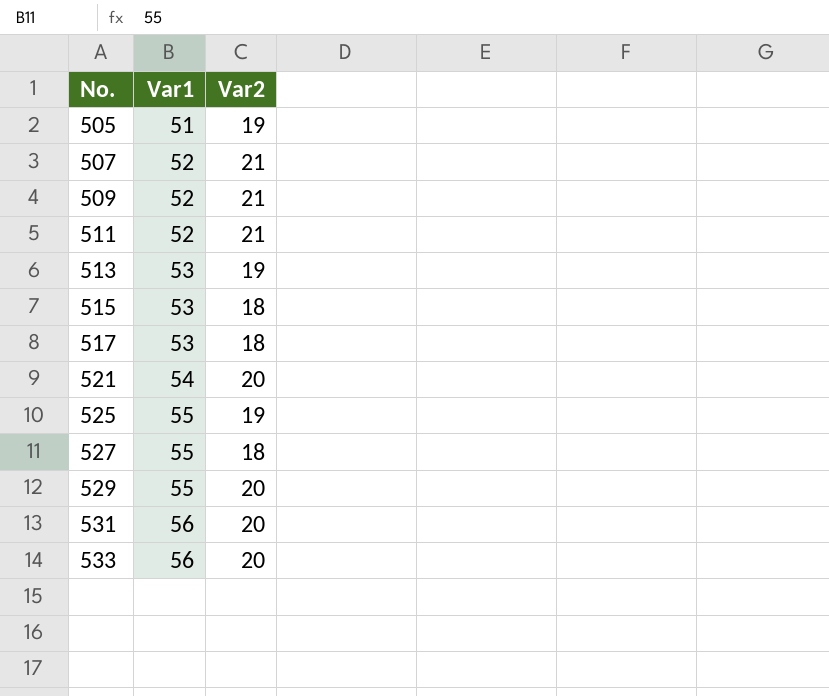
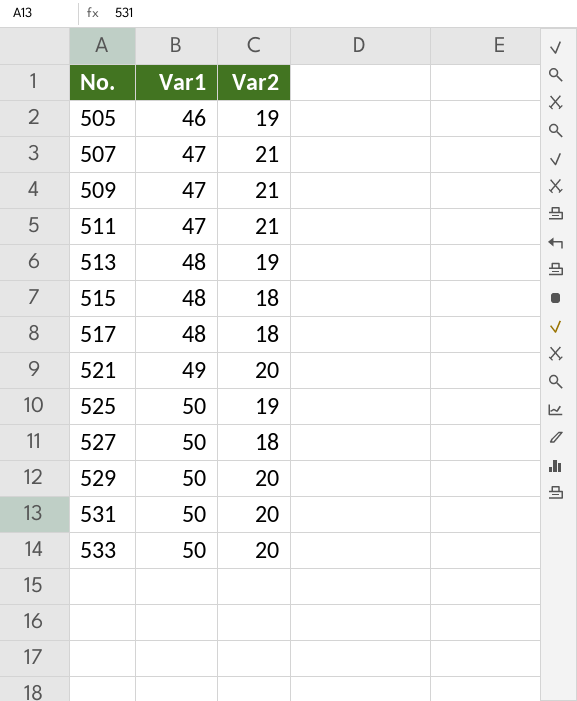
505 | Var1: 51 -> 46
507 | Var1: 52 -> 47
509 | Var1: 52 -> 47
511 | Var1: 52 -> 47
513 | Var1: 53 -> 48
515 | Var1: 53 -> 48
517 | Var1: 53 -> 48
521 | Var1: 54 -> 49
525 | Var1: 55 -> 50
527 | Var1: 55 -> 50
529 | Var1: 55 -> 50
531 | Var1: 56 -> 50
533 | Var1: 56 -> 50

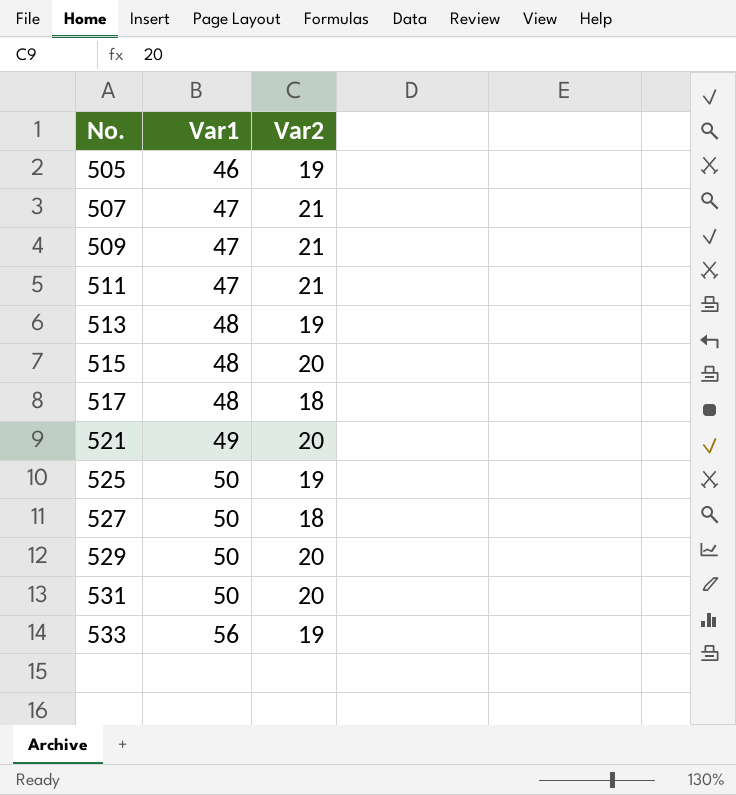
515 | Var2: 18 -> 20
533 | Var1: 50 -> 56
533 | Var2: 20 -> 19

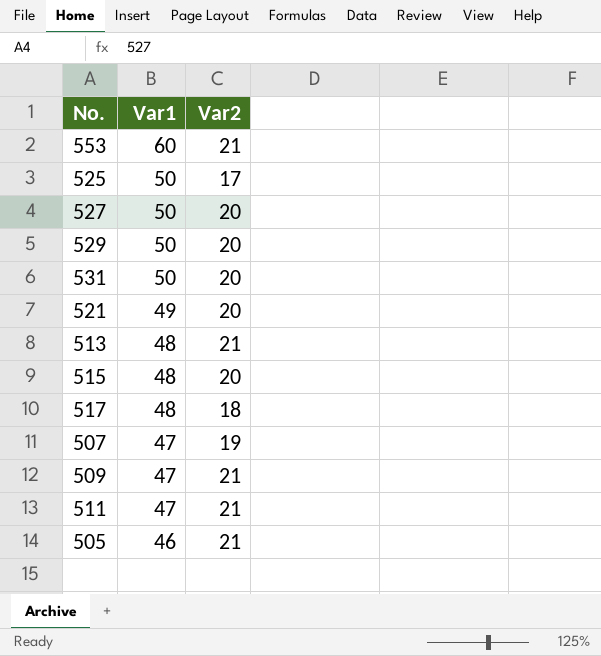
row order: No. ascending -> Var1 descending
row 533: 56 | 19 -> none
row 553: none -> 60 | 21
525 | Var2: 19 -> 17
527 | Var2: 18 -> 20
513 | Var2: 19 -> 21
507 | Var2: 21 -> 19
505 | Var2: 19 -> 21

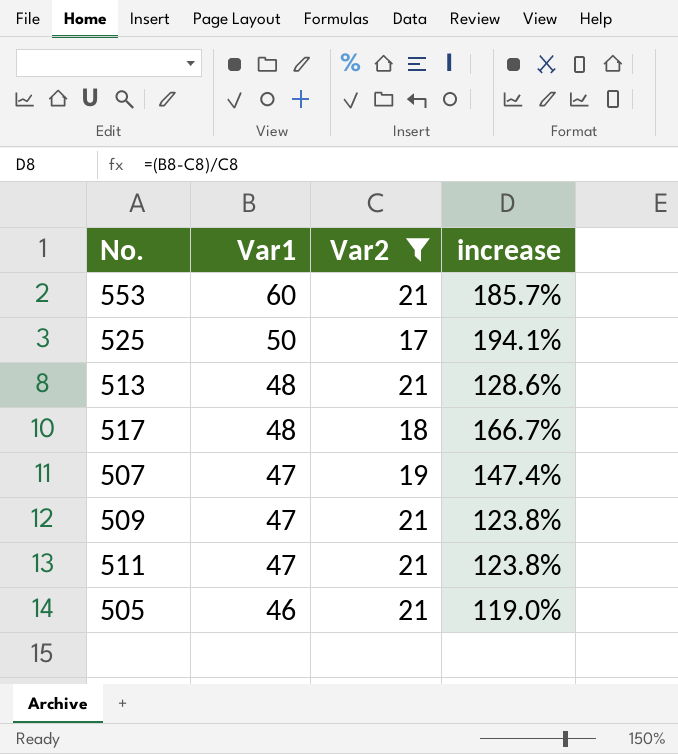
filter: none -> Var2 != 20
column increase | formula: none -> ([Var1] - [Var2]) / [Var2]

